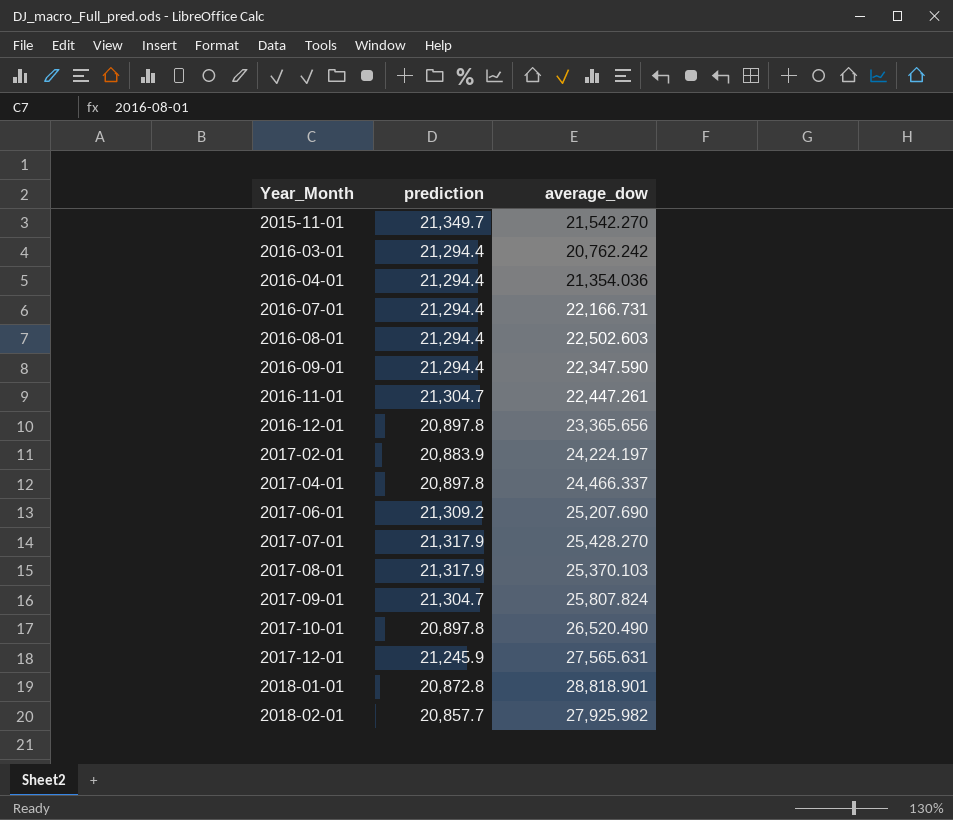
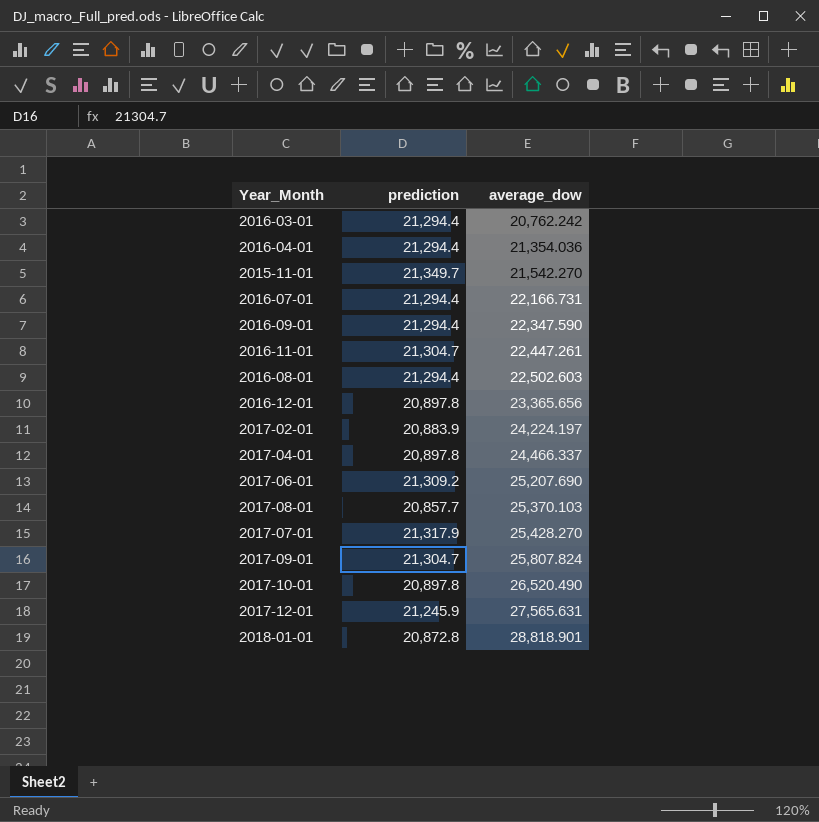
row order: Year_Month ascending -> average_dow ascending
row 2018-02-01: 20,857.7 | 27,925.982 -> none
2017-08-01 | prediction: 21,317.9 -> 20,857.7

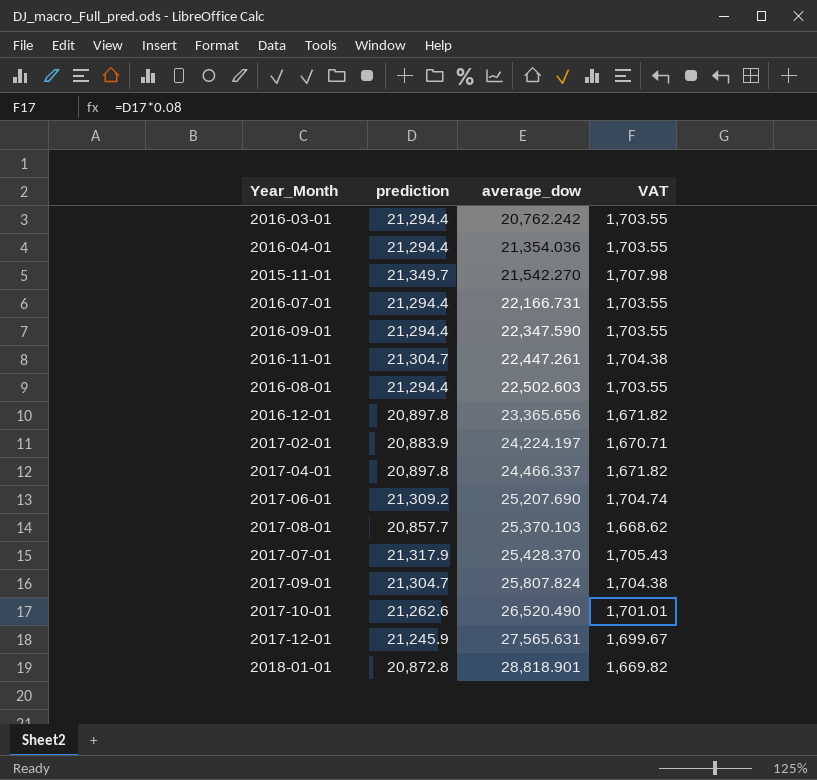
column VAT | formula: none -> [prediction] * 0.08
2017-07-01 | average_dow: 25,428.270 -> 25,428.370
2017-10-01 | prediction: 20,897.8 -> 21,262.6

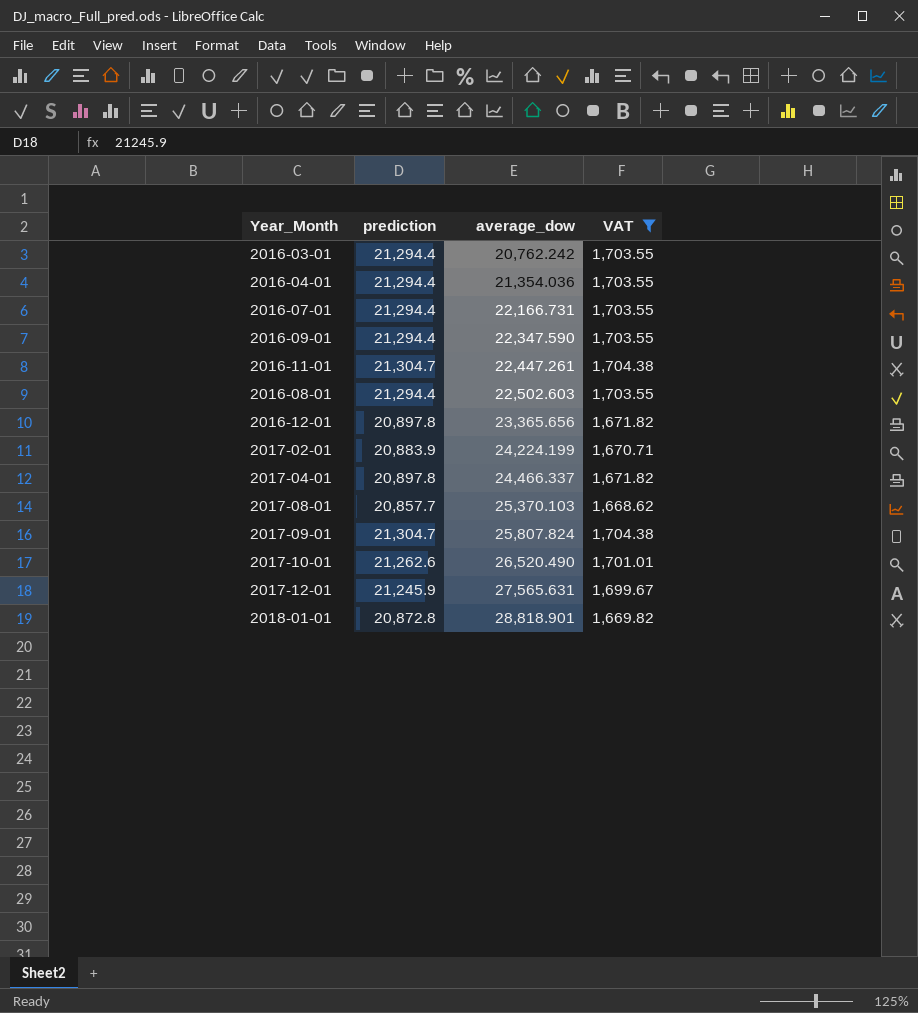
filter: none -> VAT <= 1,704.38
2017-02-01 | average_dow: 24,224.197 -> 24,224.199

